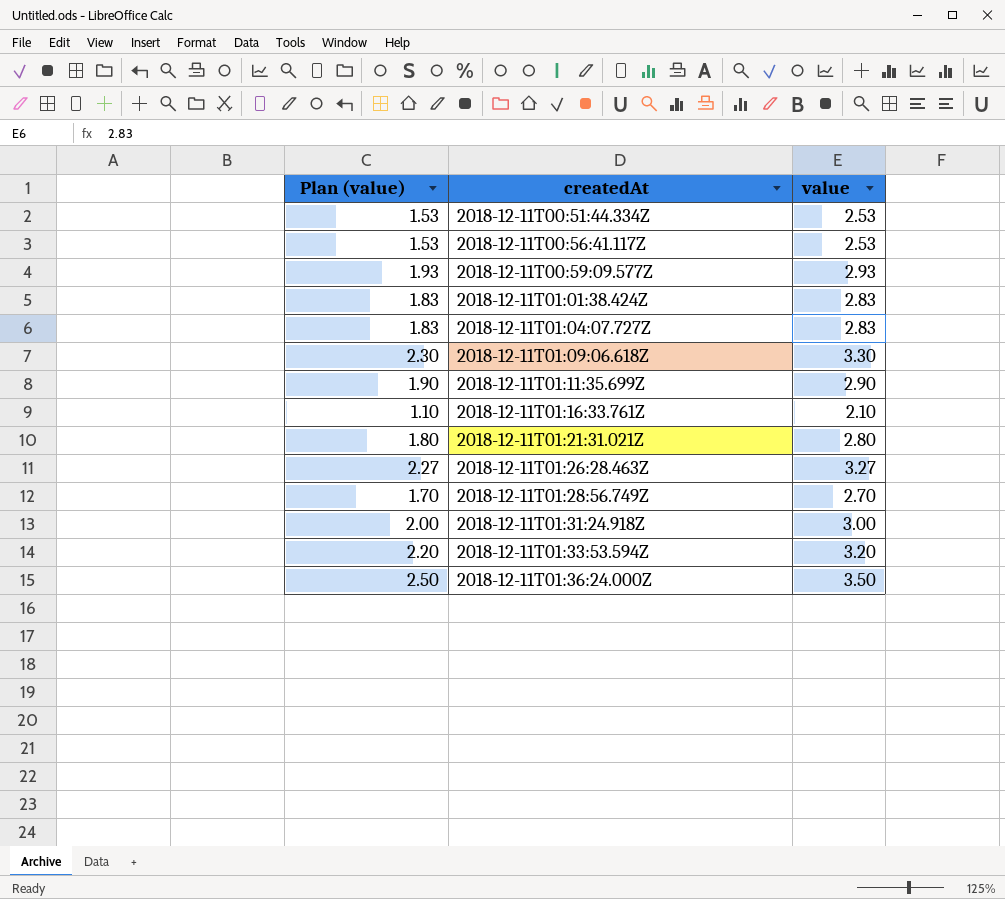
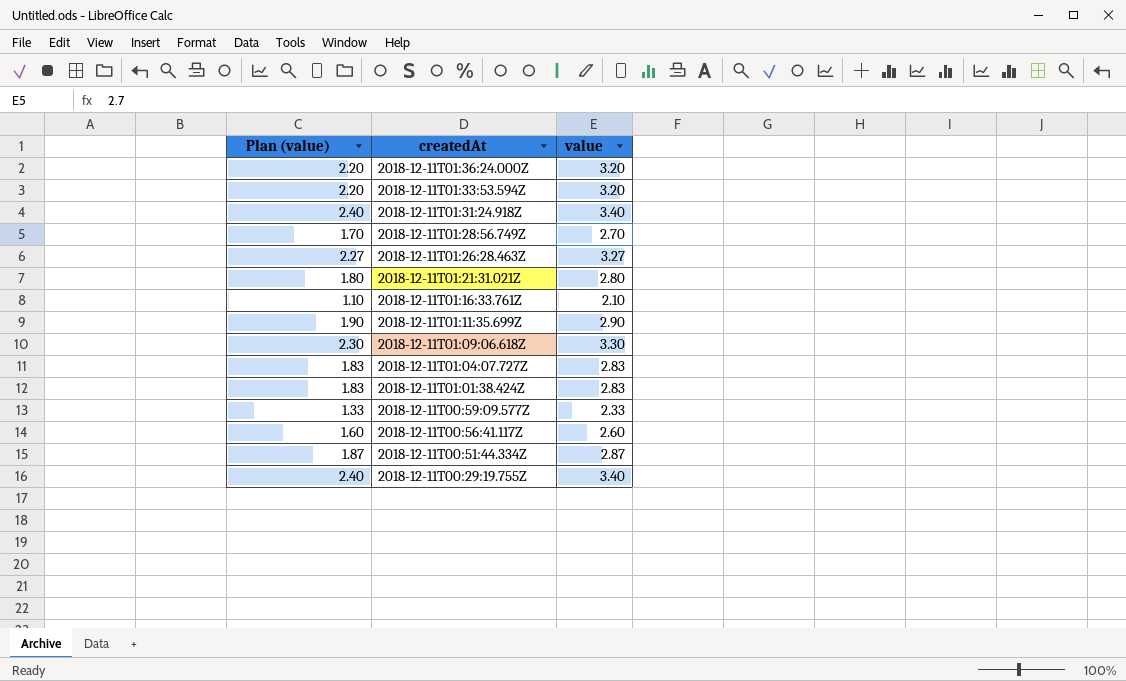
row order: createdAt ascending -> createdAt descending
2018-12-11T01:36:24.000Z | Plan (value): 2.50 -> 2.20
2018-12-11T01:36:24.000Z | value: 3.50 -> 3.20
2018-12-11T01:31:24.918Z | Plan (value): 2.00 -> 2.40
2018-12-11T01:31:24.918Z | value: 3.00 -> 3.40
2018-12-11T00:59:09.577Z | Plan (value): 1.93 -> 1.33
2018-12-11T00:59:09.577Z | value: 2.93 -> 2.33
2018-12-11T00:56:41.117Z | Plan (value): 1.53 -> 1.60
2018-12-11T00:56:41.117Z | value: 2.53 -> 2.60
2018-12-11T00:51:44.334Z | Plan (value): 1.53 -> 1.87
2018-12-11T00:51:44.334Z | value: 2.53 -> 2.87
row 2018-12-11T00:29:19.755Z: none -> 2.40 | 3.40

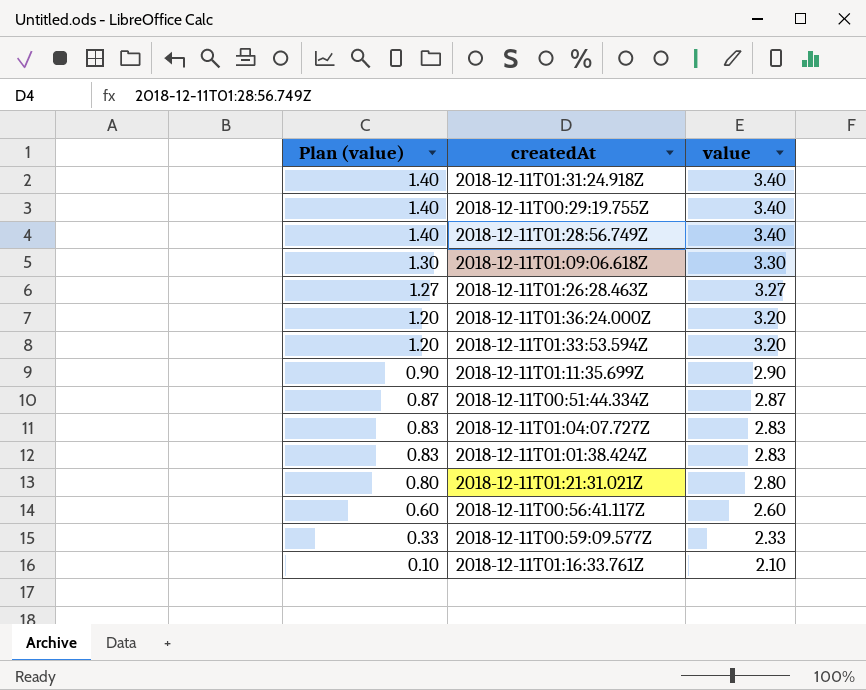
row order: createdAt descending -> Plan (value) descending
column Plan (value) | formula: [value] - 1 -> [value] - 2
2018-12-11T01:28:56.749Z | value: 2.70 -> 3.40

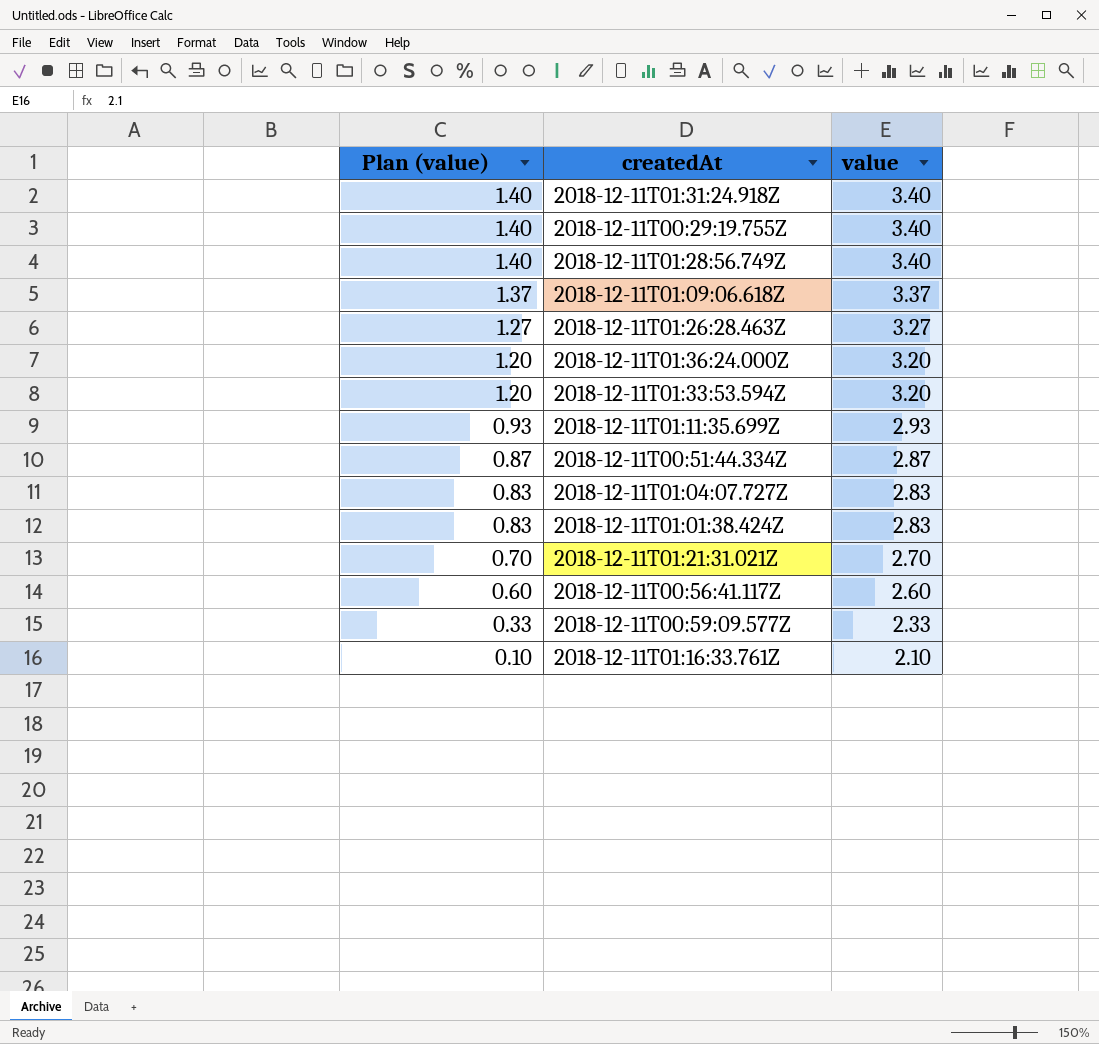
2018-12-11T01:09:06.618Z | Plan (value): 1.30 -> 1.37
2018-12-11T01:09:06.618Z | value: 3.30 -> 3.37
2018-12-11T01:11:35.699Z | Plan (value): 0.90 -> 0.93
2018-12-11T01:11:35.699Z | value: 2.90 -> 2.93
2018-12-11T01:21:31.021Z | Plan (value): 0.80 -> 0.70
2018-12-11T01:21:31.021Z | value: 2.80 -> 2.70

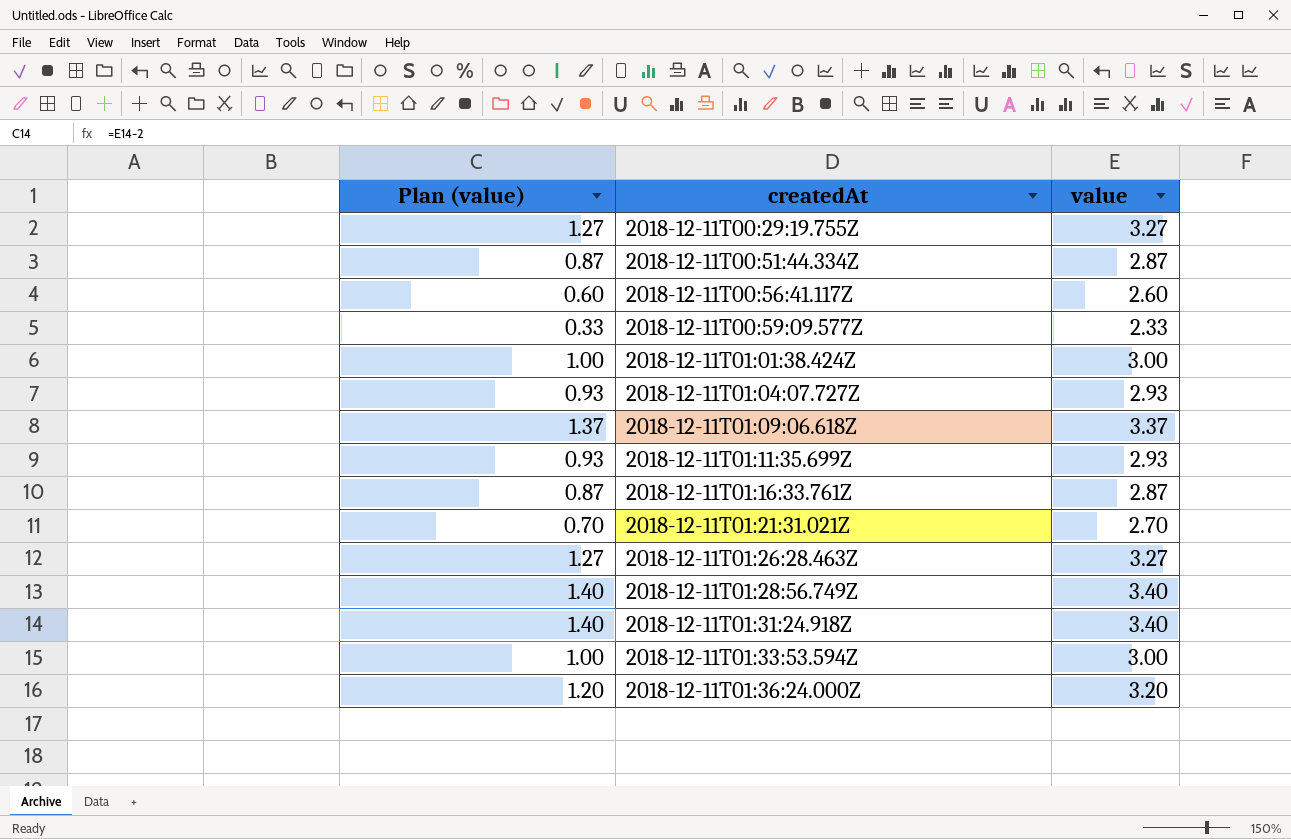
row order: Plan (value) descending -> createdAt ascending
2018-12-11T00:29:19.755Z | Plan (value): 1.40 -> 1.27
2018-12-11T00:29:19.755Z | value: 3.40 -> 3.27
2018-12-11T01:01:38.424Z | Plan (value): 0.83 -> 1.00
2018-12-11T01:01:38.424Z | value: 2.83 -> 3.00
2018-12-11T01:04:07.727Z | Plan (value): 0.83 -> 0.93
2018-12-11T01:04:07.727Z | value: 2.83 -> 2.93
2018-12-11T01:16:33.761Z | Plan (value): 0.10 -> 0.87
2018-12-11T01:16:33.761Z | value: 2.10 -> 2.87
2018-12-11T01:33:53.594Z | Plan (value): 1.20 -> 1.00
2018-12-11T01:33:53.594Z | value: 3.20 -> 3.00

